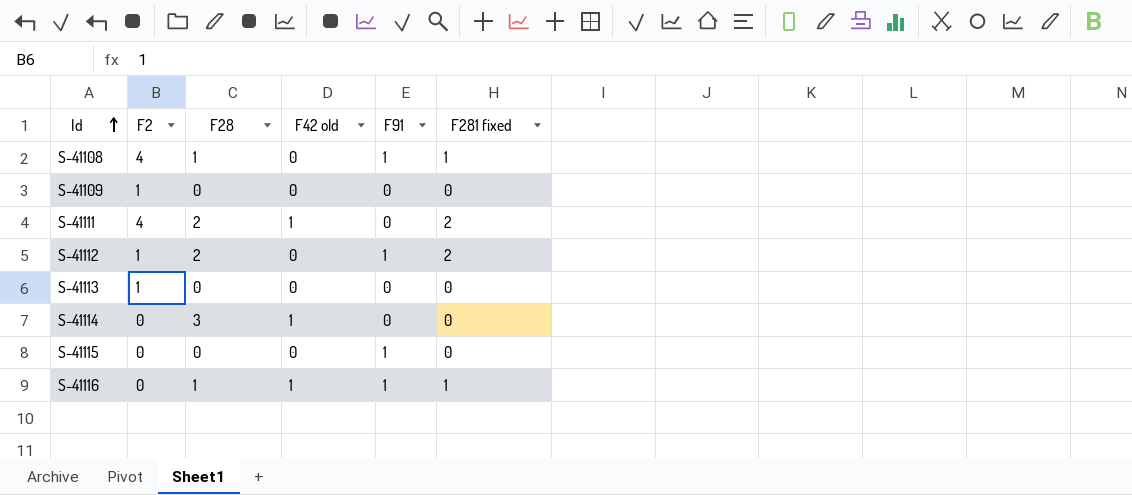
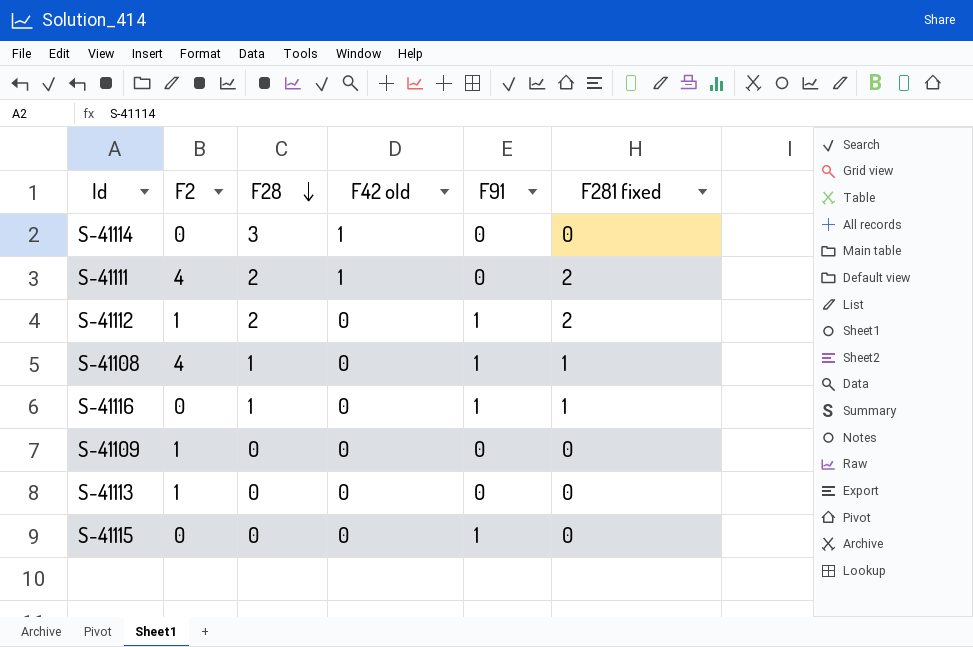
row order: Id ascending -> F28 descending
S-41116 | F42 old: 1 -> 0

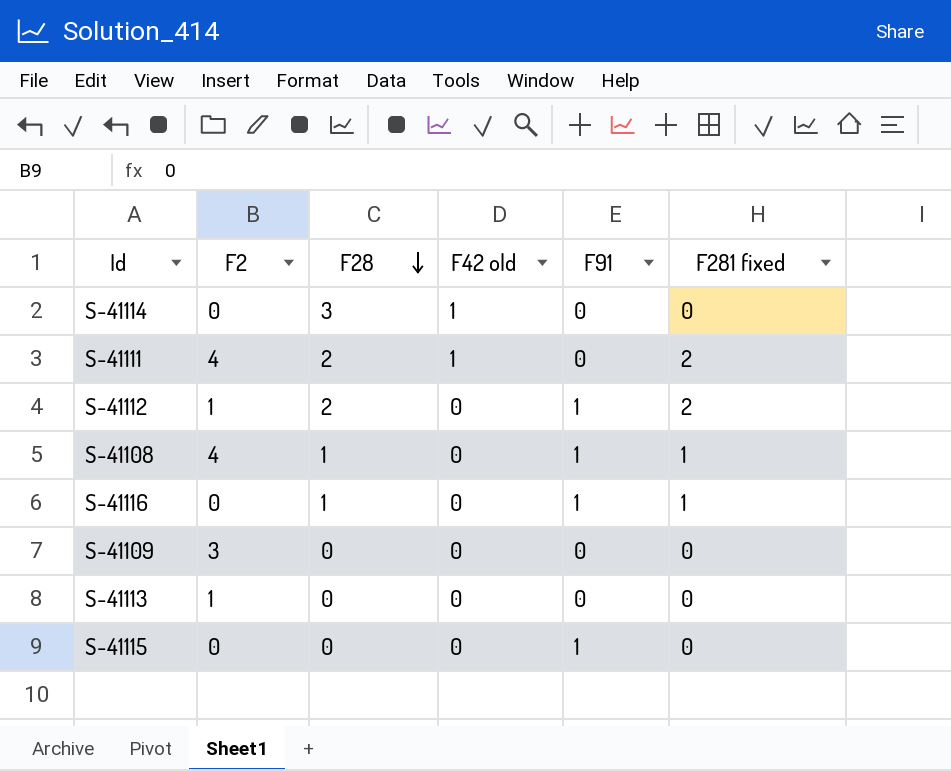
S-41109 | F2: 1 -> 3

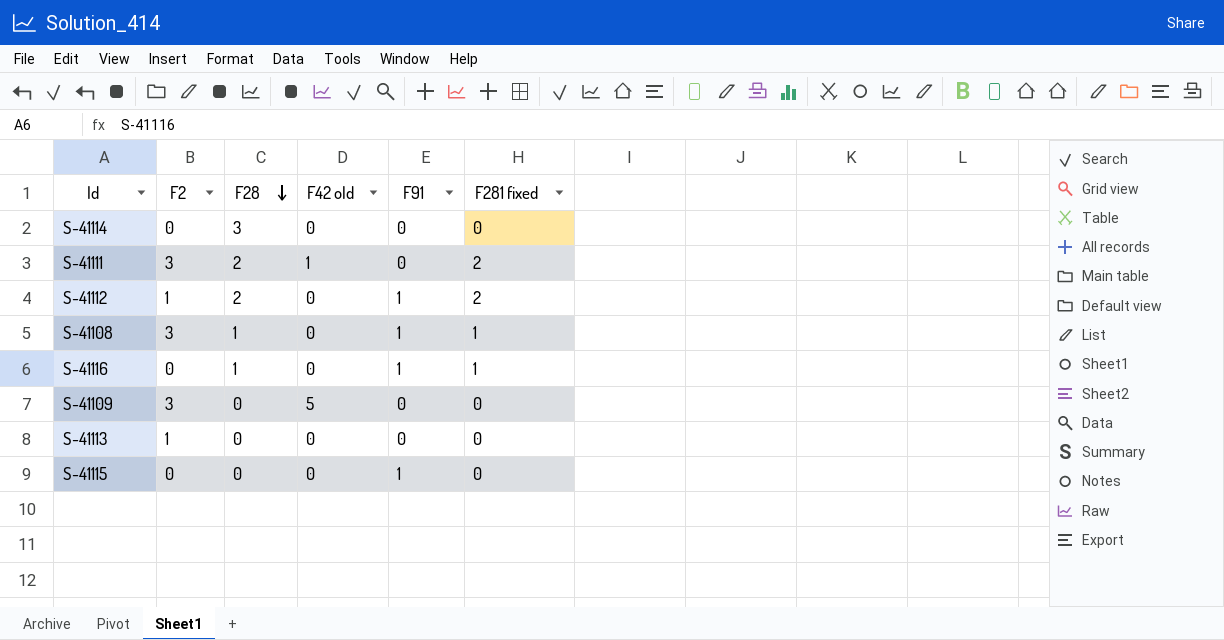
S-41114 | F42 old: 1 -> 0
S-41111 | F2: 4 -> 3
S-41108 | F2: 4 -> 3
S-41109 | F42 old: 0 -> 5

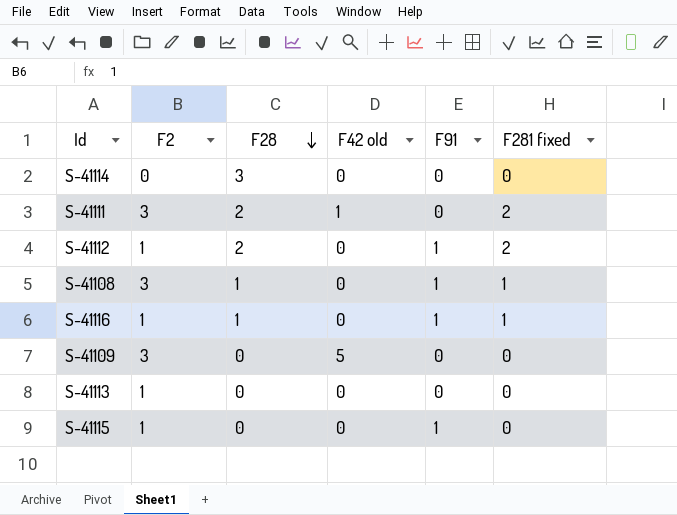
S-41116 | F2: 0 -> 1
S-41115 | F2: 0 -> 1

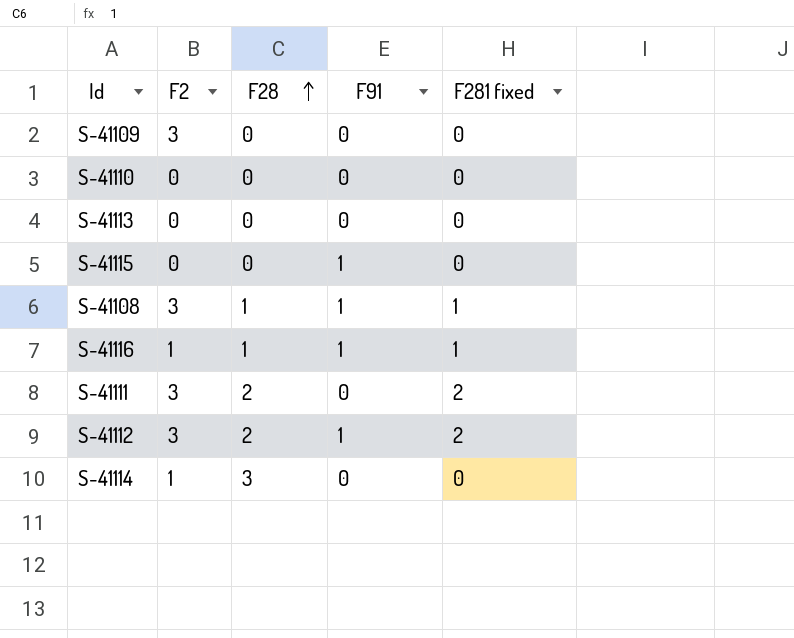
row order: F28 descending -> F28 ascending
column F42 old | position: 4 -> none
row S-41110: none -> 0 | 0 | 0 | 0
S-41113 | F2: 1 -> 0
S-41115 | F2: 1 -> 0
S-41112 | F2: 1 -> 3
S-41114 | F2: 0 -> 1

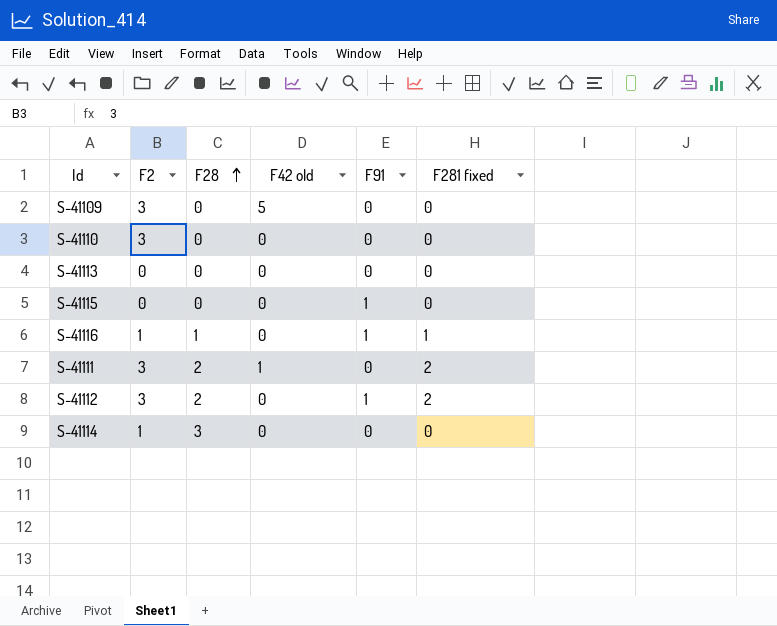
column F42 old | position: none -> 4
row S-41108: 3 | 1 | 1 | 1 -> none
S-41110 | F2: 0 -> 3

